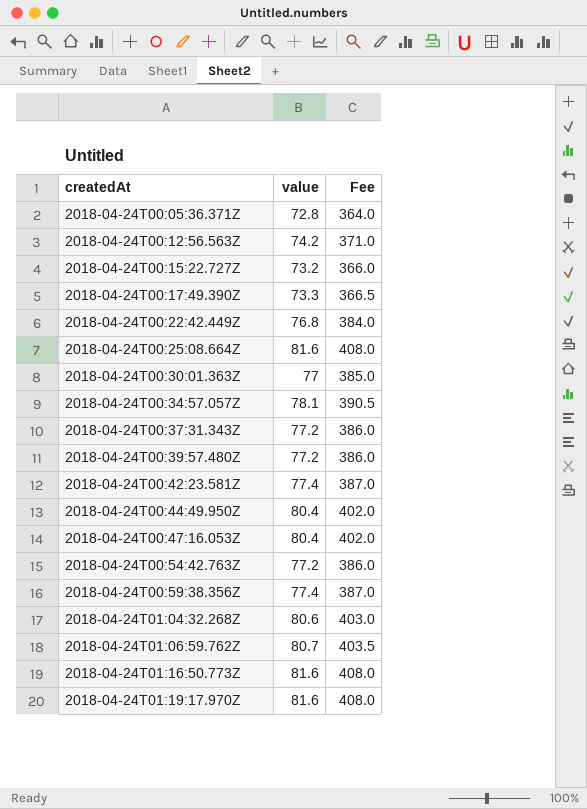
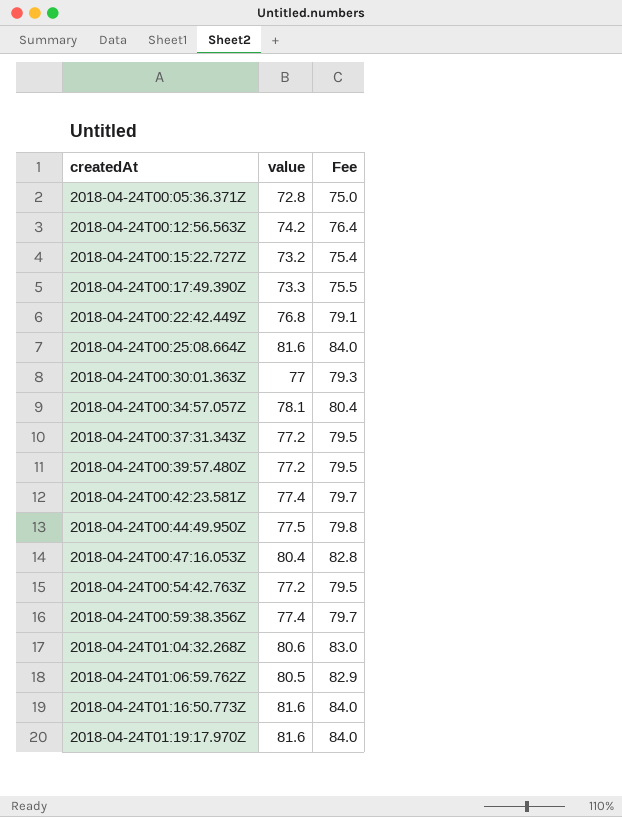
column Fee | formula: [value] * 5 -> [value] * 1.03
2018-04-24T00:44:49.950Z | value: 80.4 -> 77.5
2018-04-24T01:06:59.762Z | value: 80.7 -> 80.5

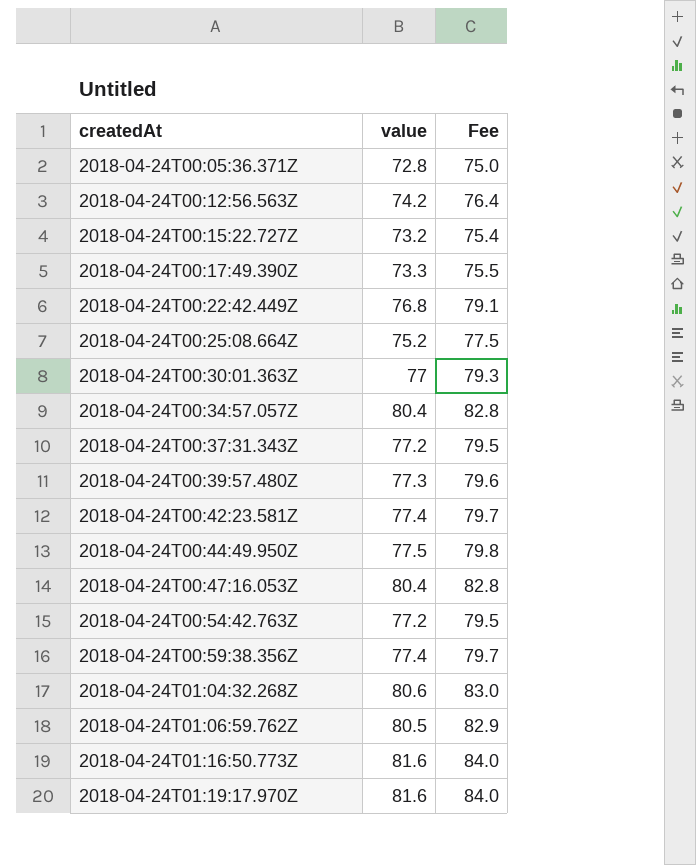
2018-04-24T00:25:08.664Z | value: 81.6 -> 75.2
2018-04-24T00:25:08.664Z | Fee: 84.0 -> 77.5
2018-04-24T00:34:57.057Z | value: 78.1 -> 80.4
2018-04-24T00:34:57.057Z | Fee: 80.4 -> 82.8
2018-04-24T00:39:57.480Z | value: 77.2 -> 77.3
2018-04-24T00:39:57.480Z | Fee: 79.5 -> 79.6

